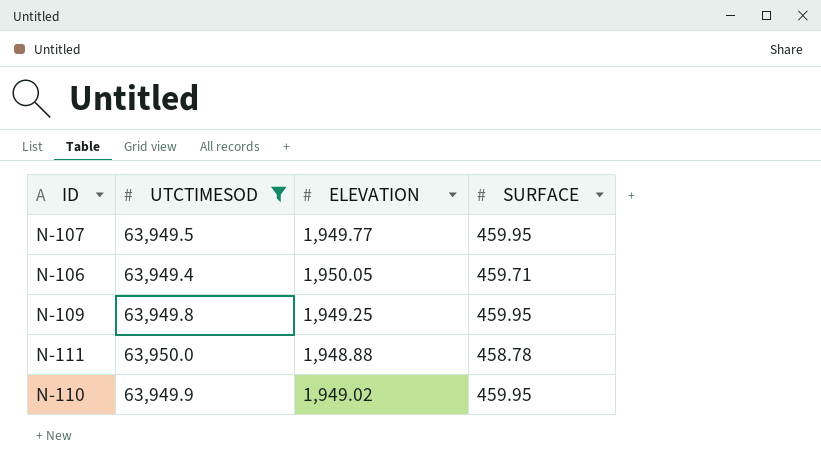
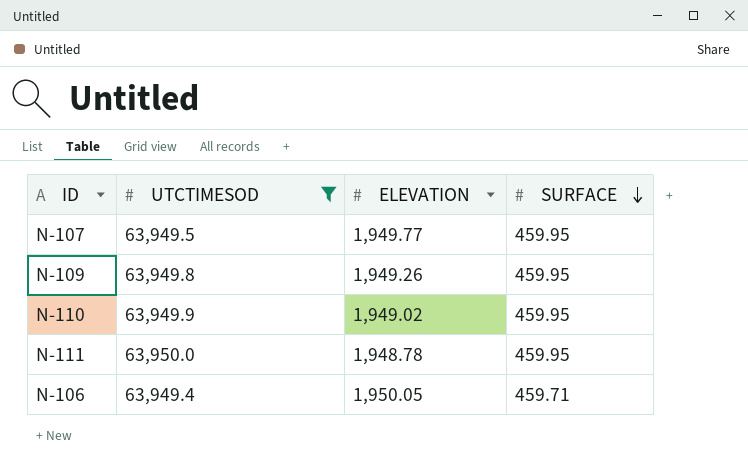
row order: none -> SURFACE descending
N-109 | ELEVATION: 1,949.25 -> 1,949.26
N-111 | ELEVATION: 1,948.88 -> 1,948.78
N-111 | SURFACE: 458.78 -> 459.95

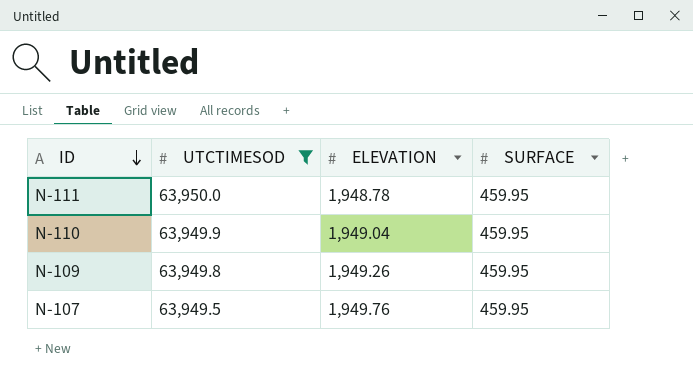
row order: SURFACE descending -> ID descending
row N-106: 63,949.4 | 1,950.05 | 459.71 -> none
N-110 | ELEVATION: 1,949.02 -> 1,949.04
N-107 | ELEVATION: 1,949.77 -> 1,949.76

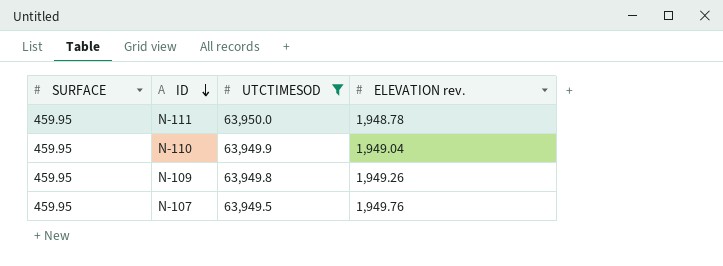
column SURFACE | position: 4 -> 1
column name: ELEVATION -> ELEVATION rev.

